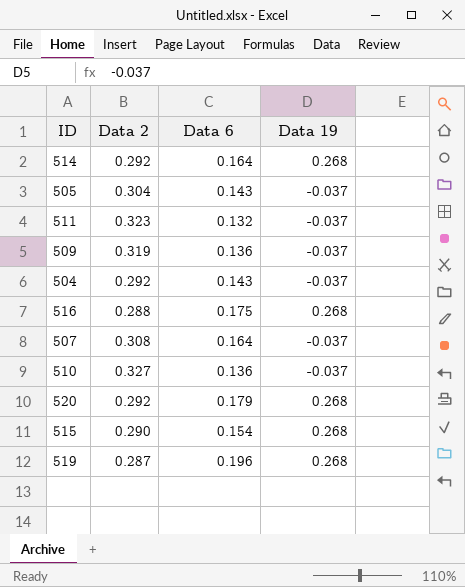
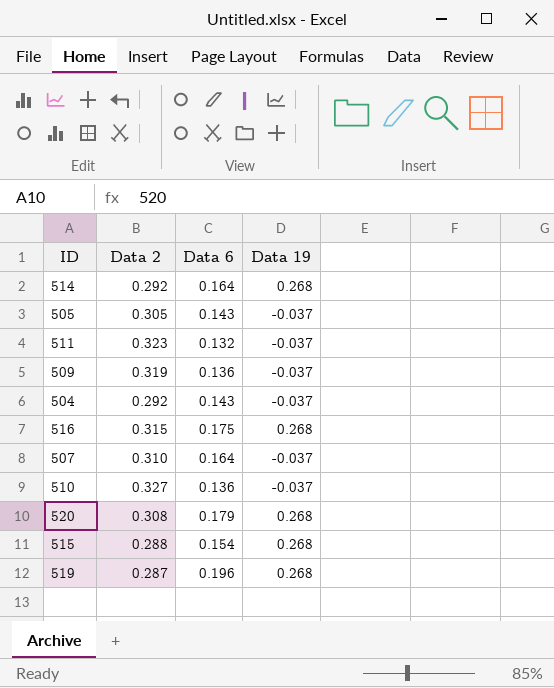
505 | Data 2: 0.304 -> 0.305
516 | Data 2: 0.288 -> 0.315
507 | Data 2: 0.308 -> 0.310
520 | Data 2: 0.292 -> 0.308
515 | Data 2: 0.290 -> 0.288

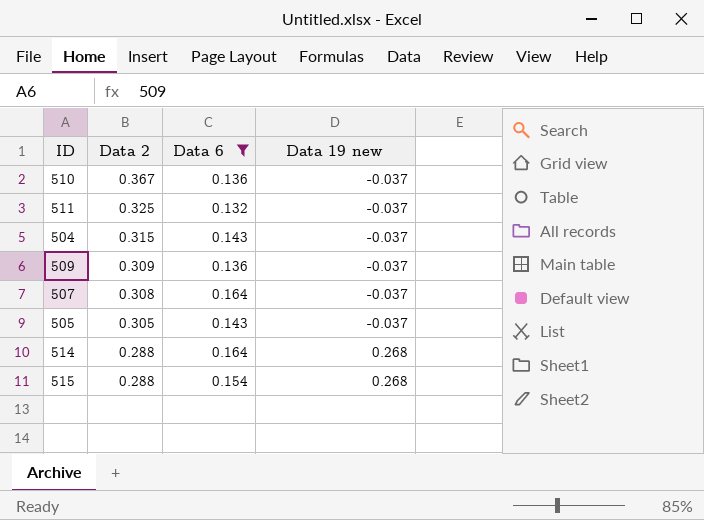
filter: none -> Data 6 <= 0.164
row order: none -> Data 2 descending
column name: Data 19 -> Data 19 new
510 | Data 2: 0.327 -> 0.367
511 | Data 2: 0.323 -> 0.325
504 | Data 2: 0.292 -> 0.315
509 | Data 2: 0.319 -> 0.309
507 | Data 2: 0.310 -> 0.308
514 | Data 2: 0.292 -> 0.288

